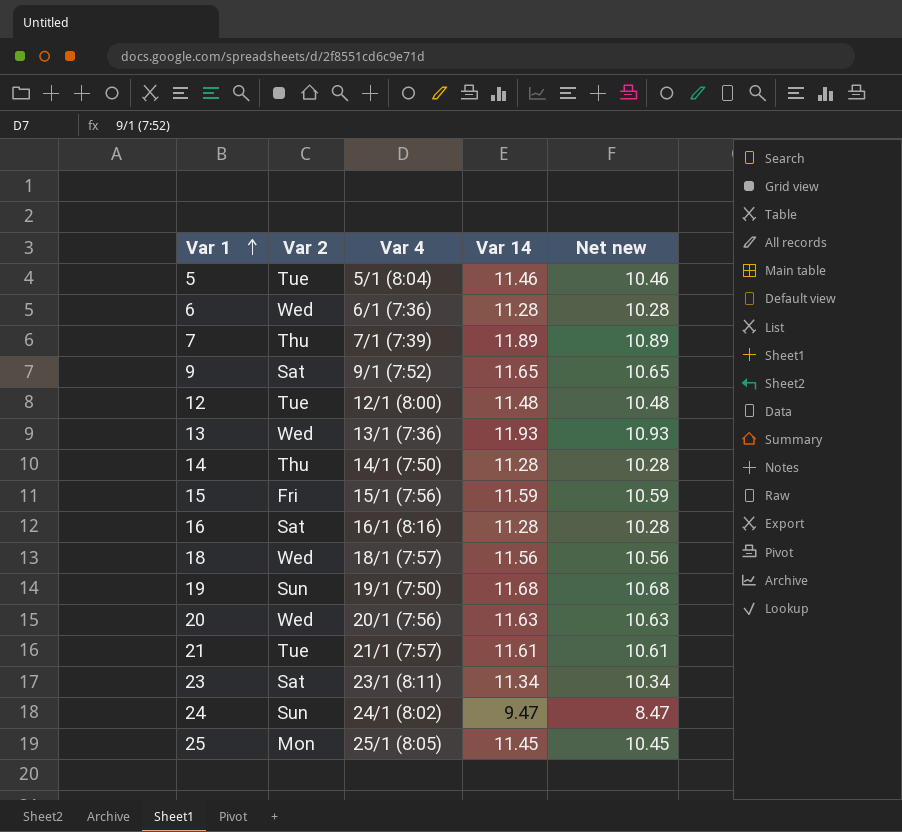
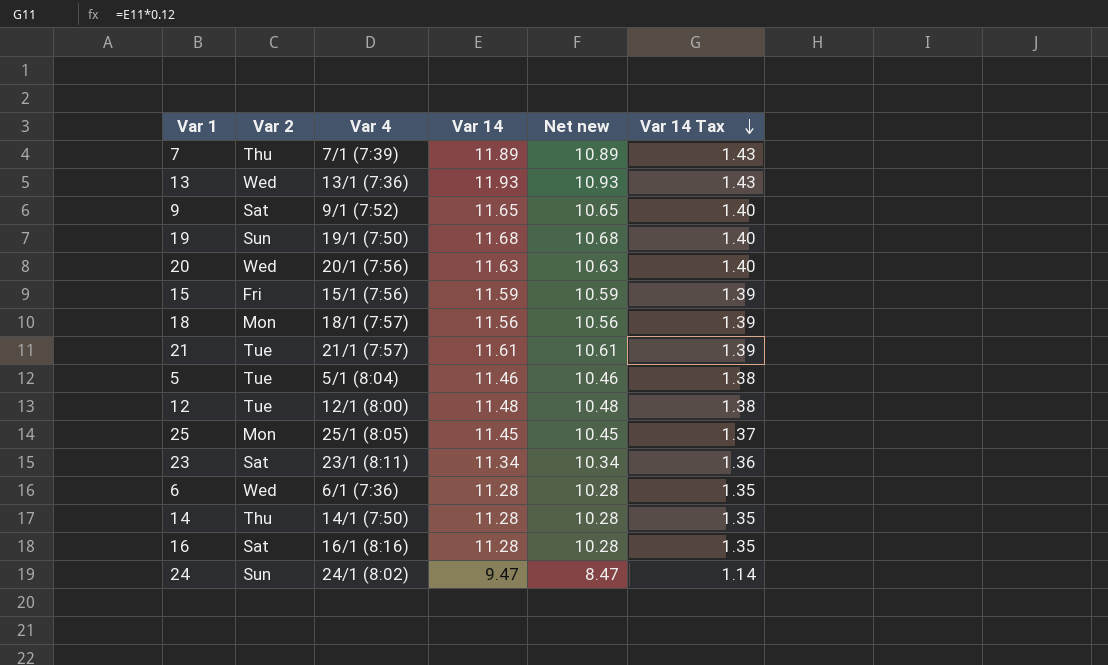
row order: Var 1 ascending -> Var 14 Tax descending
column Var 14 Tax | formula: none -> [Var 14] * 0.12
18 | Var 2: Wed -> Mon

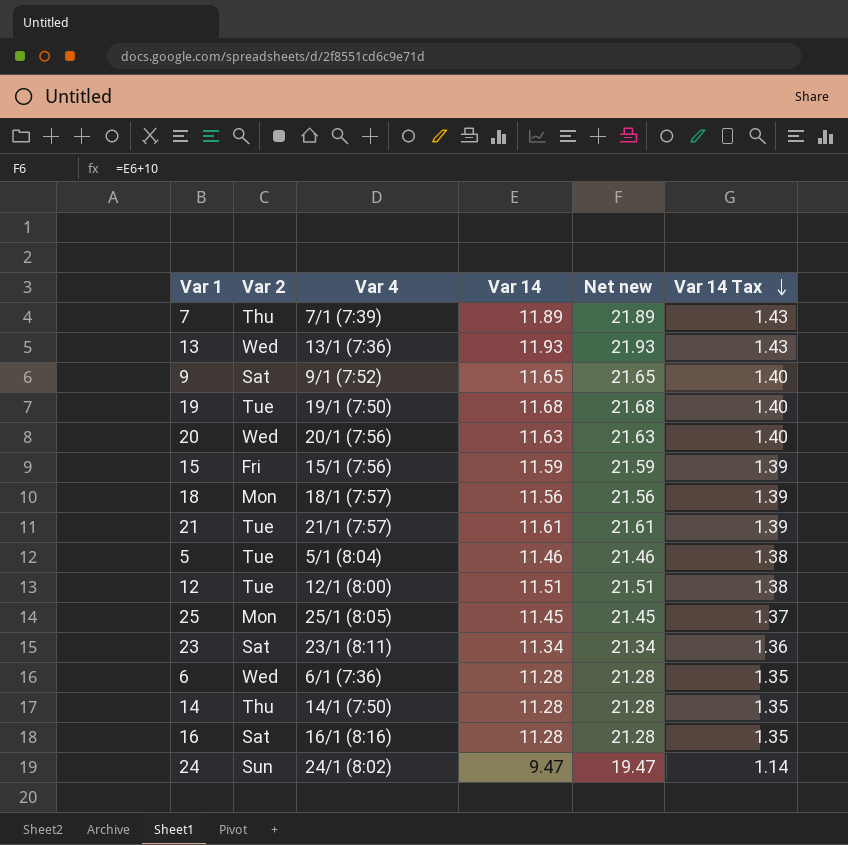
column Net new | formula: [Var 14] - 1 -> [Var 14] + 10
19 | Var 2: Sun -> Tue
12 | Var 14: 11.48 -> 11.51

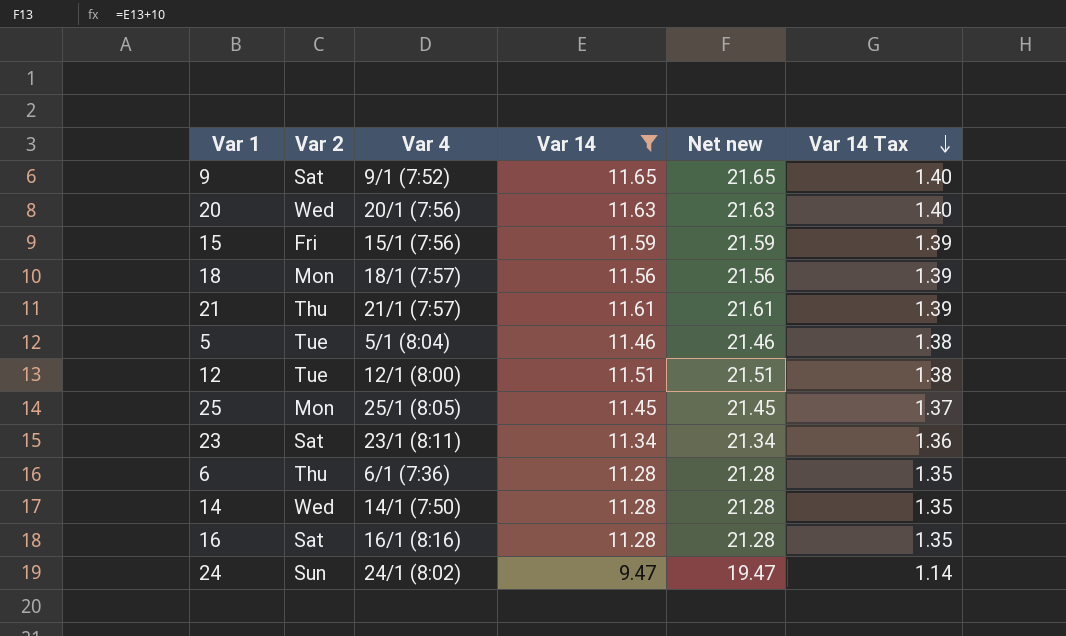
filter: none -> Var 14 <= 11.65
21 | Var 2: Tue -> Thu
6 | Var 2: Wed -> Thu
14 | Var 2: Thu -> Wed

